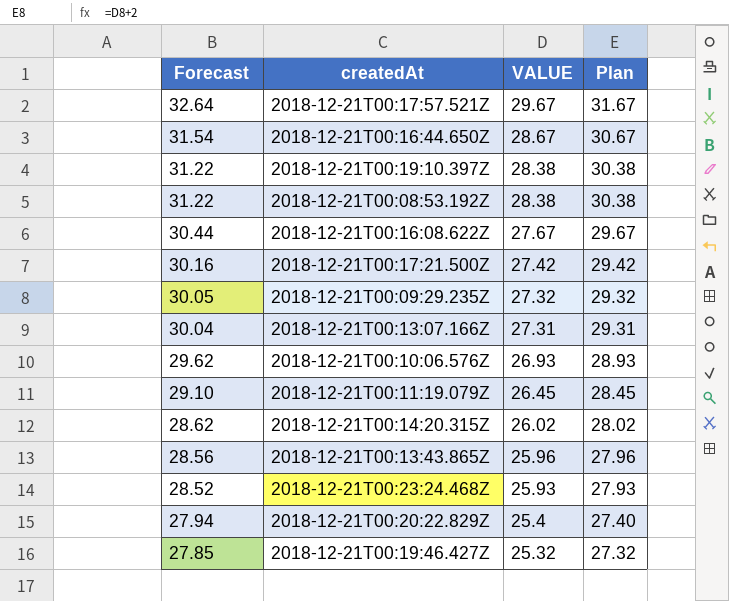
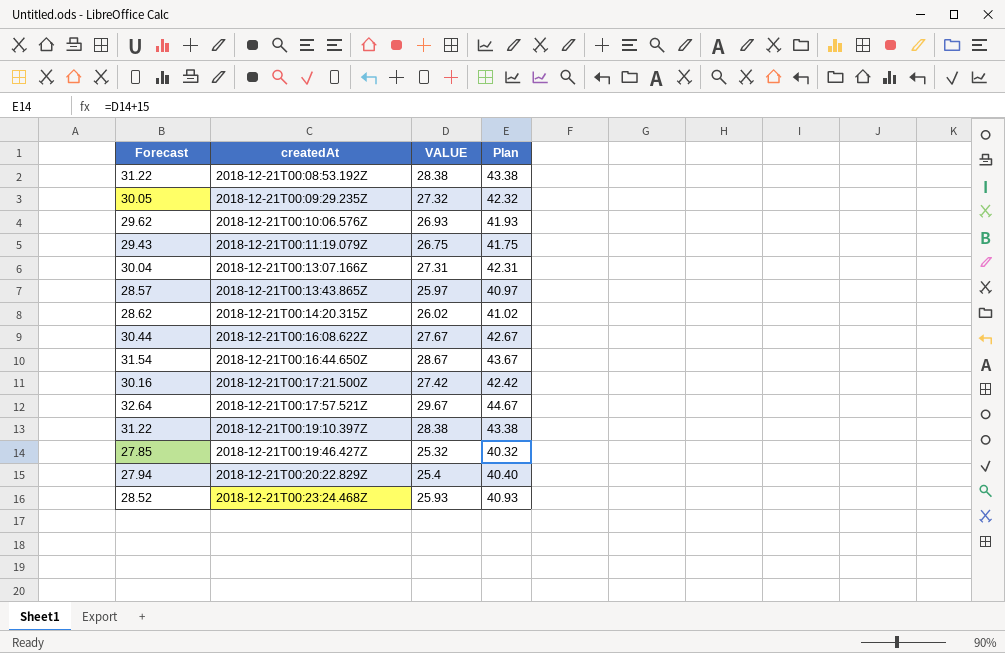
row order: Forecast descending -> createdAt ascending
column Plan | formula: [VALUE] + 2 -> [VALUE] + 15
2018-12-21T00:11:19.079Z | Forecast: 29.10 -> 29.43
2018-12-21T00:11:19.079Z | VALUE: 26.45 -> 26.75
2018-12-21T00:13:43.865Z | Forecast: 28.56 -> 28.57
2018-12-21T00:13:43.865Z | VALUE: 25.96 -> 25.97

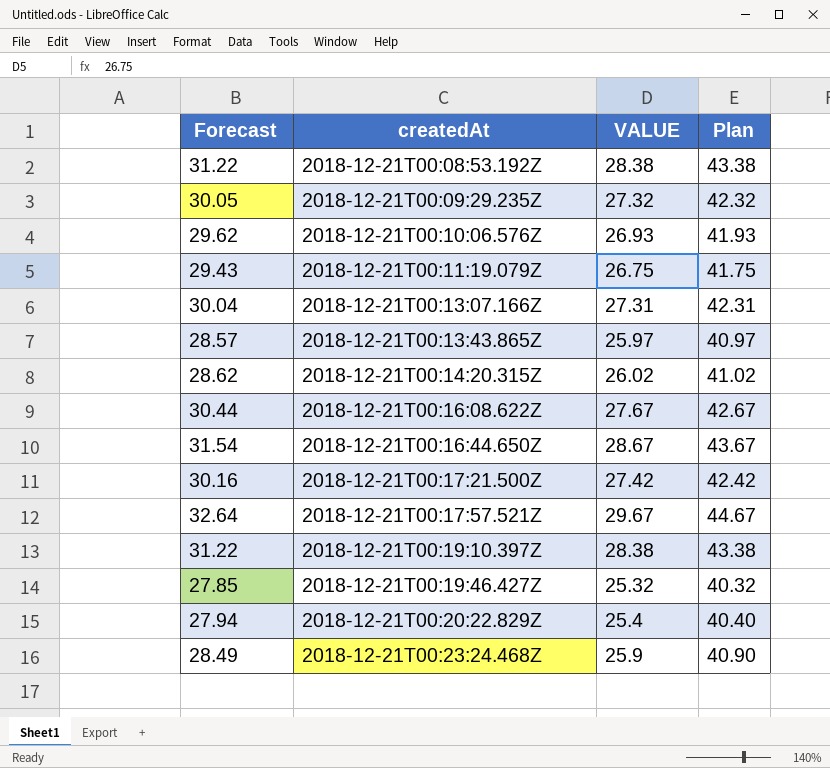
2018-12-21T00:23:24.468Z | Forecast: 28.52 -> 28.49
2018-12-21T00:23:24.468Z | VALUE: 25.93 -> 25.9
2018-12-21T00:23:24.468Z | Plan: 40.93 -> 40.90

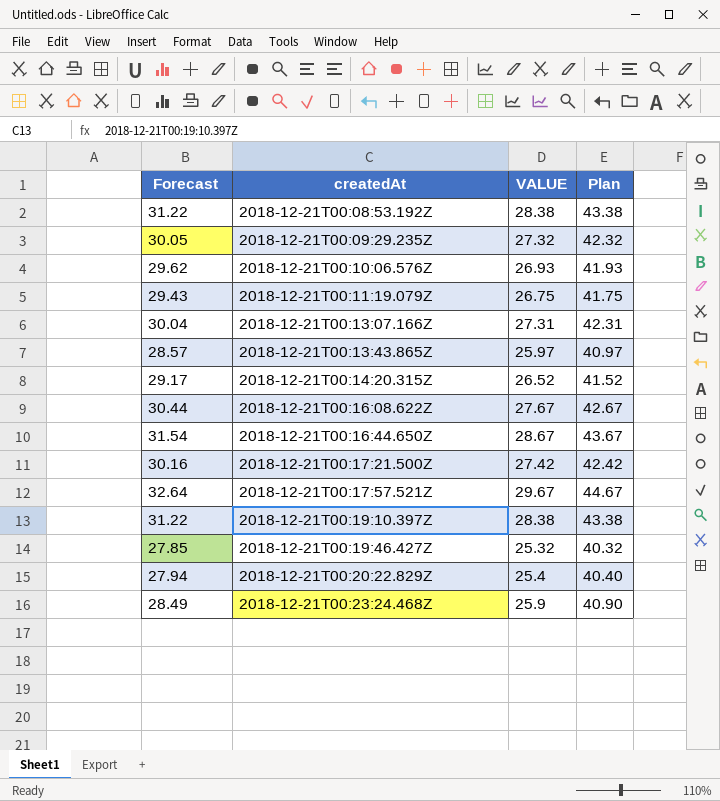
2018-12-21T00:14:20.315Z | Forecast: 28.62 -> 29.17
2018-12-21T00:14:20.315Z | VALUE: 26.02 -> 26.52
2018-12-21T00:14:20.315Z | Plan: 41.02 -> 41.52

